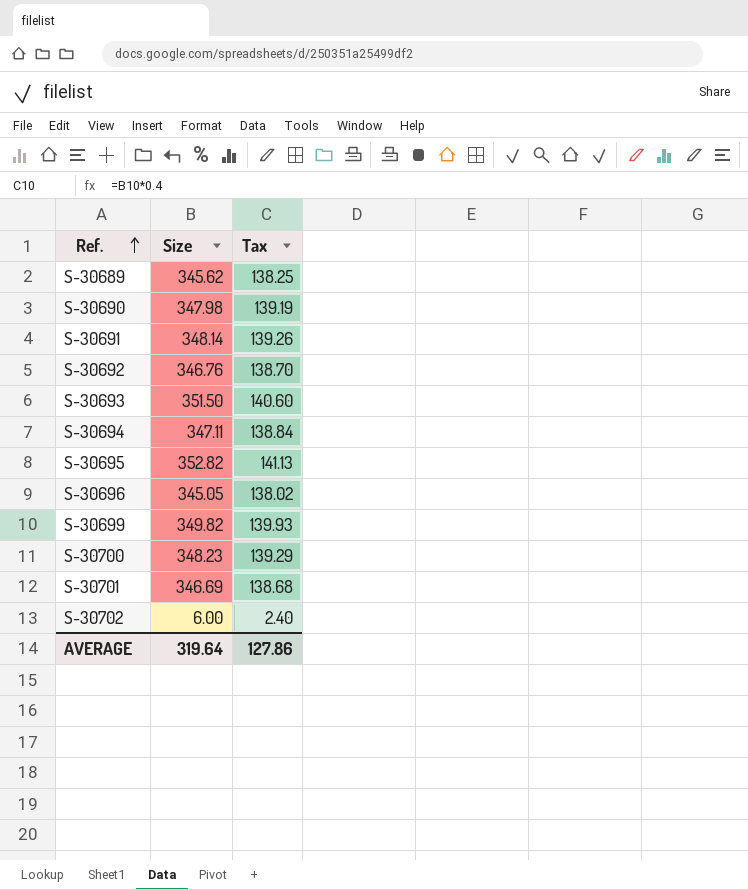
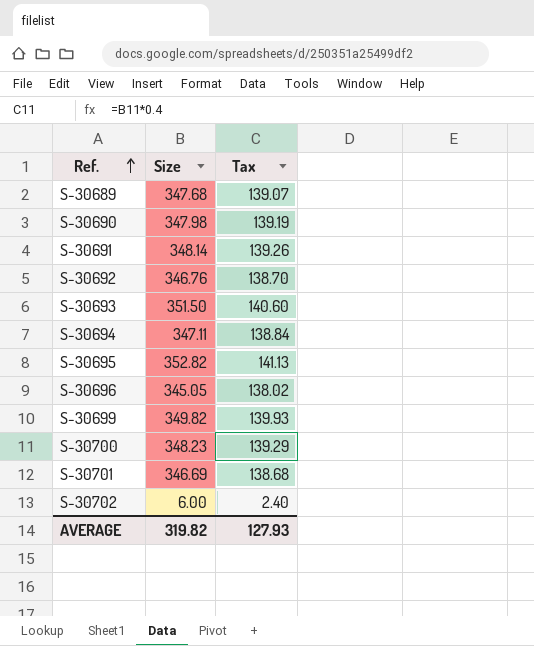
S-30689 | Size: 345.62 -> 347.68
S-30689 | Tax: 138.25 -> 139.07
AVERAGE | Size: 319.64 -> 319.82
AVERAGE | Tax: 127.86 -> 127.93

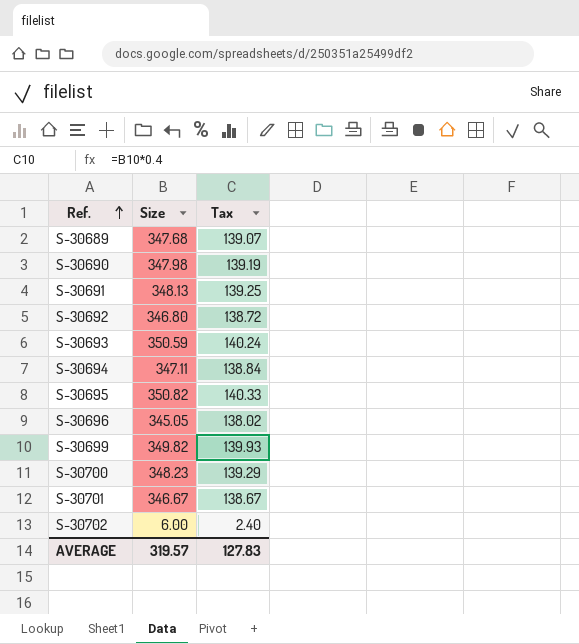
S-30691 | Size: 348.14 -> 348.13
S-30691 | Tax: 139.26 -> 139.25
S-30692 | Size: 346.76 -> 346.80
S-30692 | Tax: 138.70 -> 138.72
S-30693 | Size: 351.50 -> 350.59
S-30693 | Tax: 140.60 -> 140.24
S-30695 | Size: 352.82 -> 350.82
S-30695 | Tax: 141.13 -> 140.33
S-30701 | Size: 346.69 -> 346.67
S-30701 | Tax: 138.68 -> 138.67
AVERAGE | Size: 319.82 -> 319.57
AVERAGE | Tax: 127.93 -> 127.83

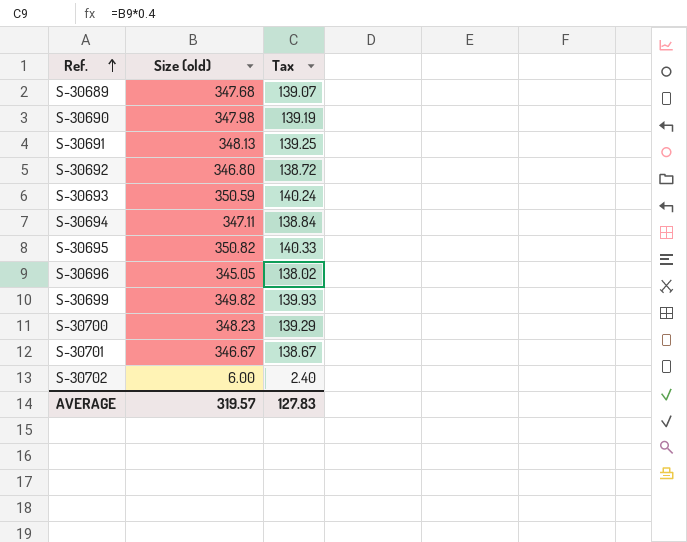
column name: Size -> Size (old)

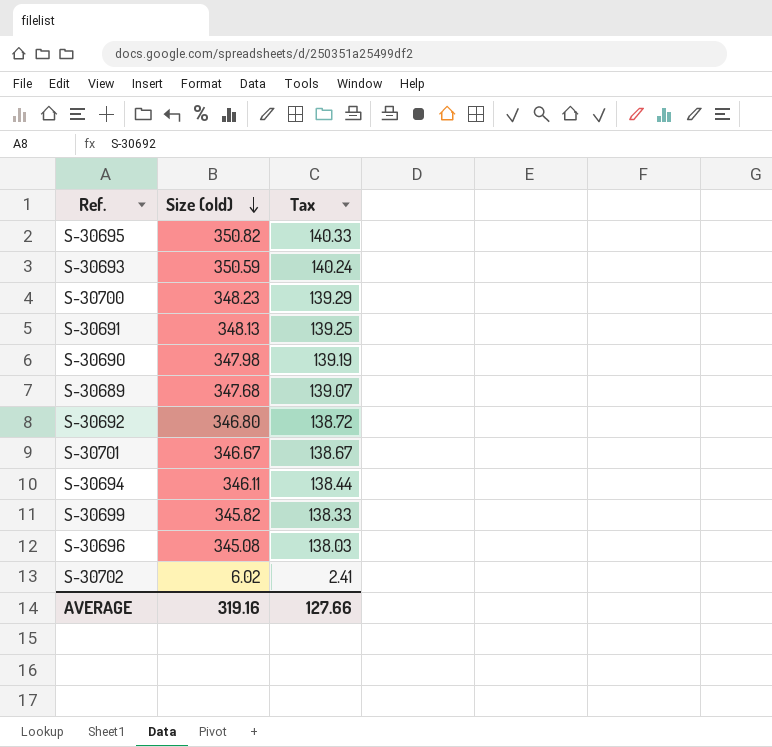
row order: Ref. ascending -> Size (old) descending
S-30694 | Size (old): 347.11 -> 346.11
S-30694 | Tax: 138.84 -> 138.44
S-30699 | Size (old): 349.82 -> 345.82
S-30699 | Tax: 139.93 -> 138.33
S-30696 | Size (old): 345.05 -> 345.08
S-30696 | Tax: 138.02 -> 138.03
S-30702 | Size (old): 6.00 -> 6.02
S-30702 | Tax: 2.40 -> 2.41
AVERAGE | Size (old): 319.57 -> 319.16
AVERAGE | Tax: 127.83 -> 127.66

